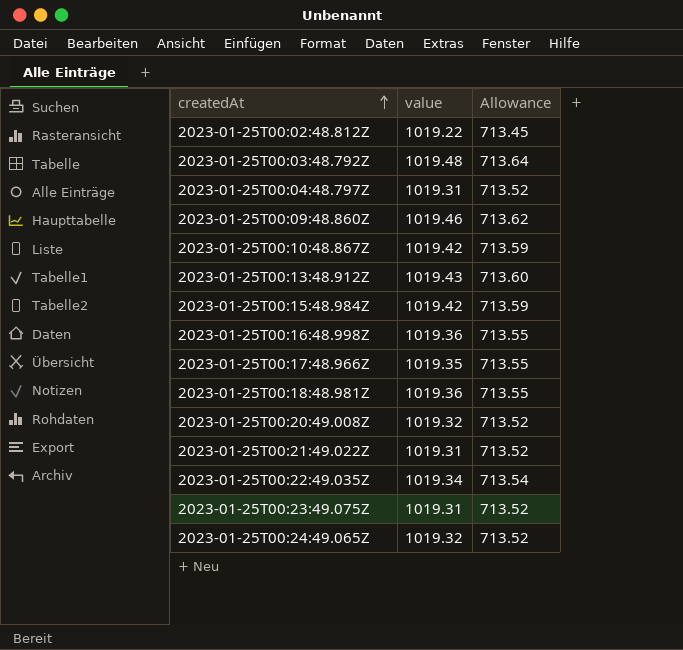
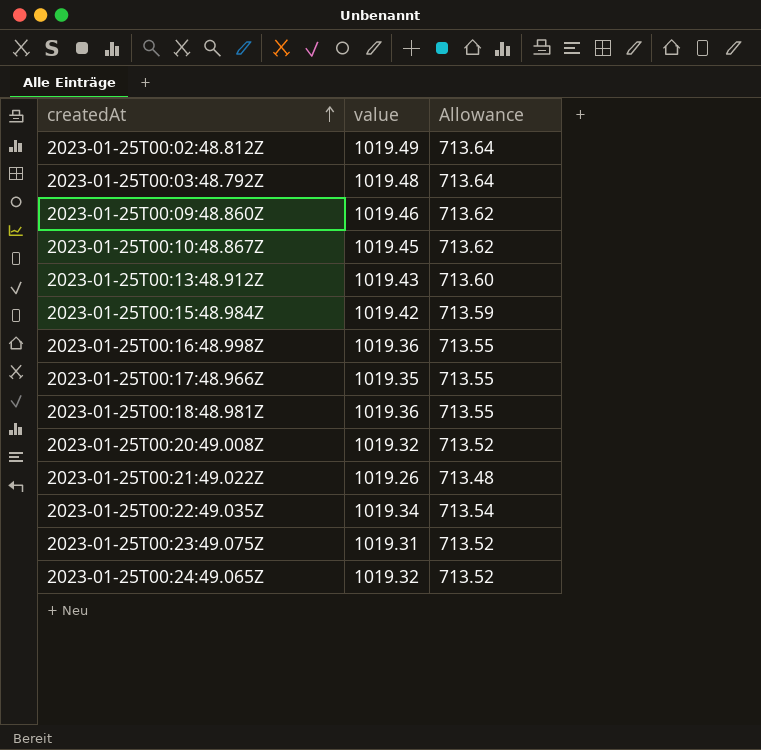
row 2023-01-25T00:04:48.797Z: 1019.31 | 713.52 -> none
2023-01-25T00:02:48.812Z | value: 1019.22 -> 1019.49
2023-01-25T00:02:48.812Z | Allowance: 713.45 -> 713.64
2023-01-25T00:10:48.867Z | value: 1019.42 -> 1019.45
2023-01-25T00:10:48.867Z | Allowance: 713.59 -> 713.62
2023-01-25T00:21:49.022Z | value: 1019.31 -> 1019.26
2023-01-25T00:21:49.022Z | Allowance: 713.52 -> 713.48

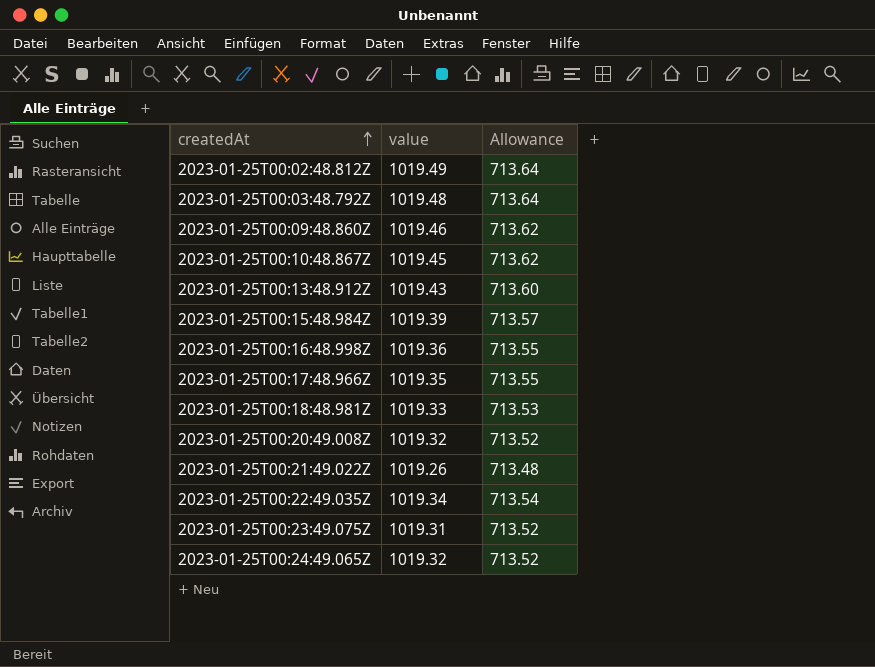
2023-01-25T00:15:48.984Z | value: 1019.42 -> 1019.39
2023-01-25T00:15:48.984Z | Allowance: 713.59 -> 713.57
2023-01-25T00:18:48.981Z | value: 1019.36 -> 1019.33
2023-01-25T00:18:48.981Z | Allowance: 713.55 -> 713.53

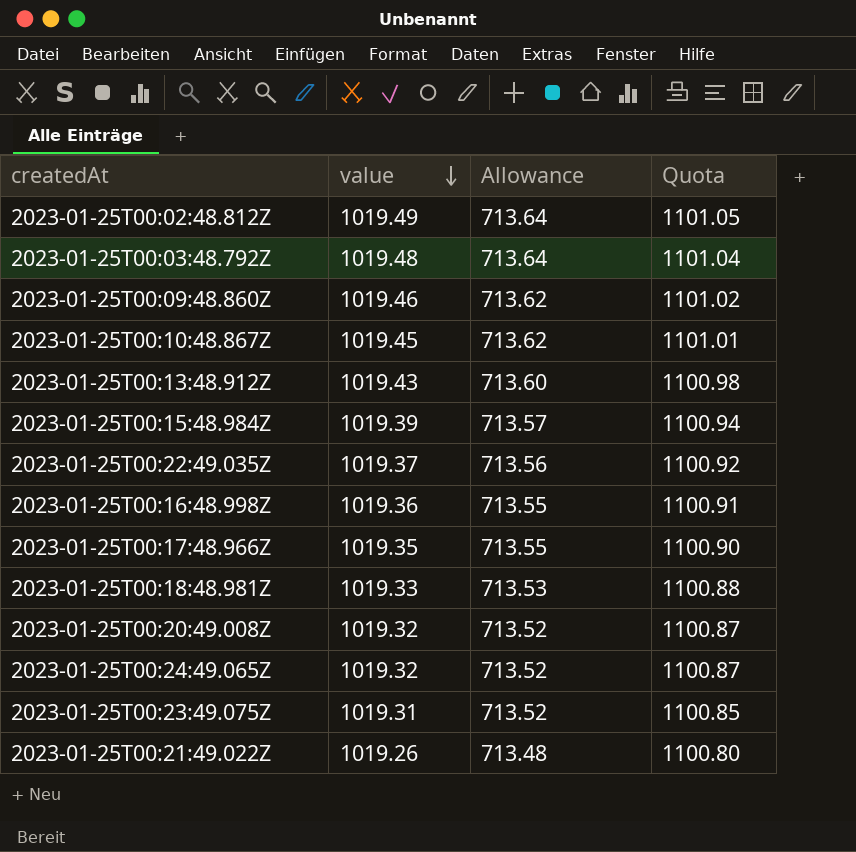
row order: createdAt ascending -> value descending
column Quota | formula: none -> [value] * 1.08
2023-01-25T00:22:49.035Z | value: 1019.34 -> 1019.37
2023-01-25T00:22:49.035Z | Allowance: 713.54 -> 713.56

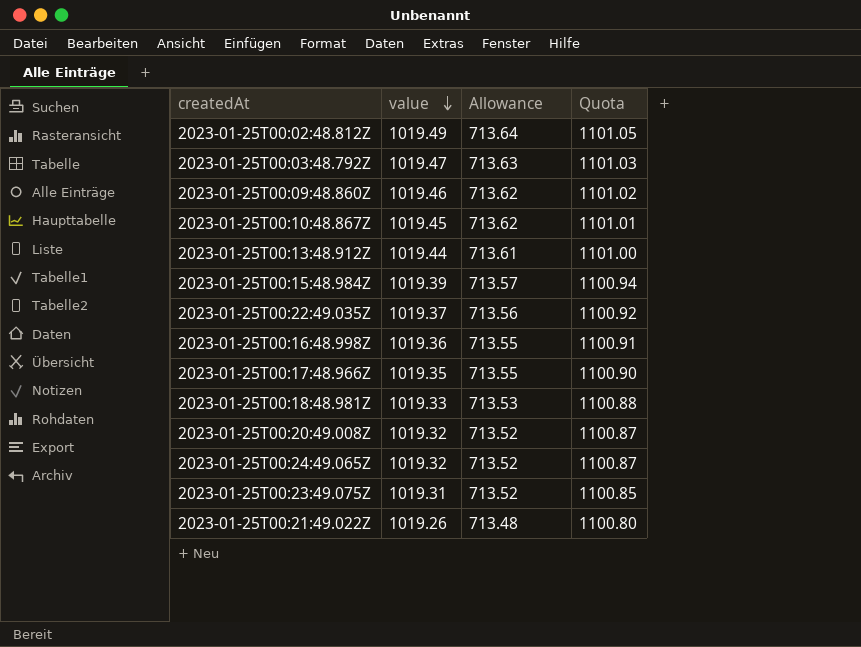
2023-01-25T00:03:48.792Z | value: 1019.48 -> 1019.47
2023-01-25T00:03:48.792Z | Allowance: 713.64 -> 713.63
2023-01-25T00:03:48.792Z | Quota: 1101.04 -> 1101.03
2023-01-25T00:13:48.912Z | value: 1019.43 -> 1019.44
2023-01-25T00:13:48.912Z | Allowance: 713.60 -> 713.61
2023-01-25T00:13:48.912Z | Quota: 1100.98 -> 1101.00

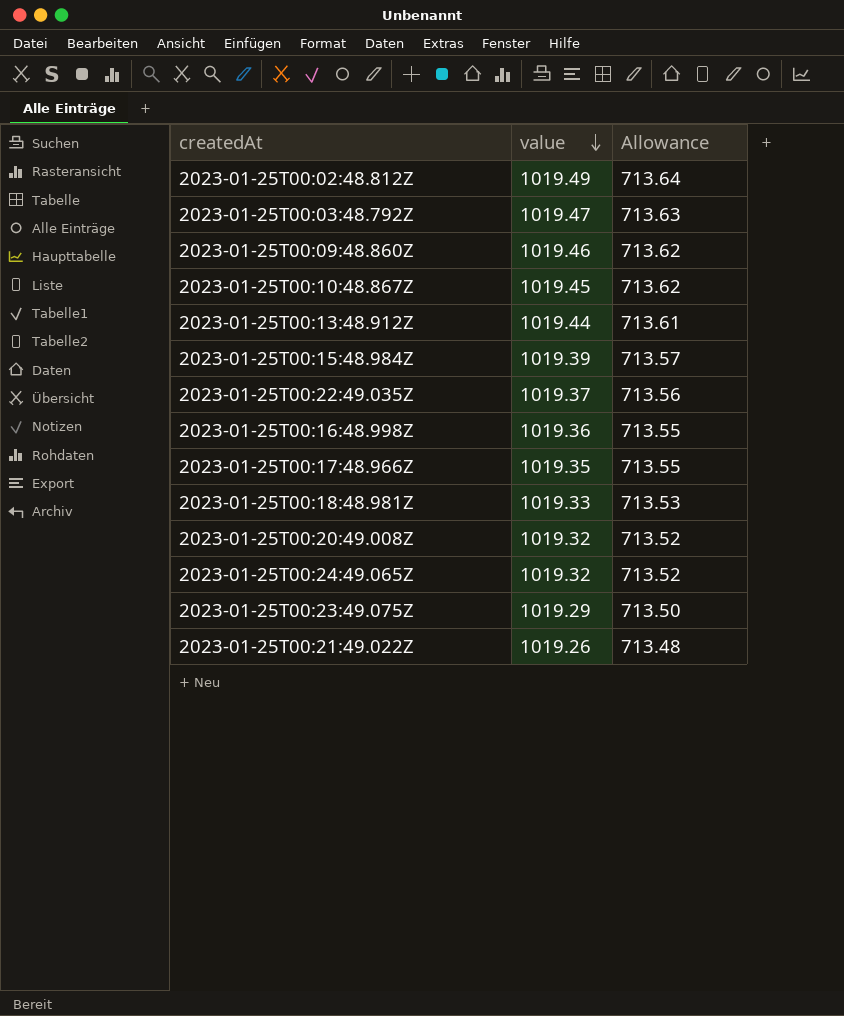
column Quota | formula: [value] * 1.08 -> none
2023-01-25T00:23:49.075Z | value: 1019.31 -> 1019.29
2023-01-25T00:23:49.075Z | Allowance: 713.52 -> 713.50

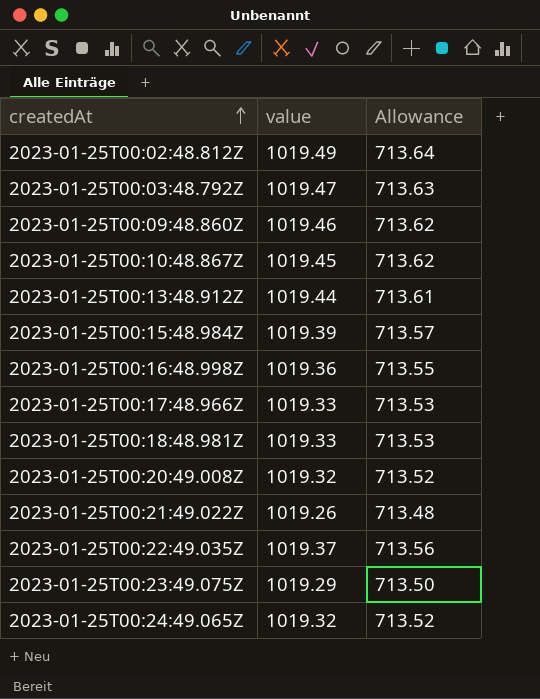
row order: value descending -> createdAt ascending
2023-01-25T00:17:48.966Z | value: 1019.35 -> 1019.33
2023-01-25T00:17:48.966Z | Allowance: 713.55 -> 713.53

